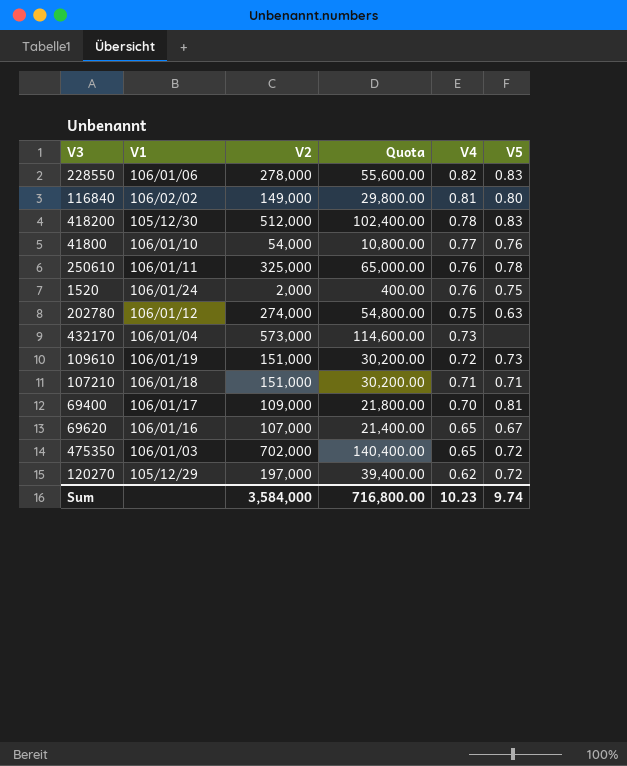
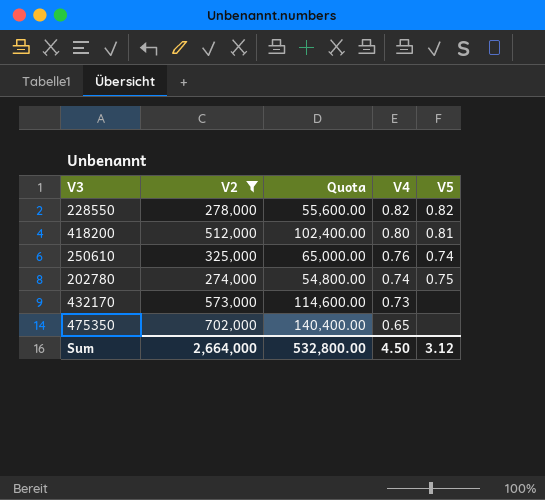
filter: none -> V2 >= 274,000
column V1 | position: 2 -> none
228550 | V5: 0.83 -> 0.82
418200 | V4: 0.78 -> 0.80
418200 | V5: 0.83 -> 0.81
250610 | V5: 0.78 -> 0.74
202780 | V4: 0.75 -> 0.74
202780 | V5: 0.63 -> 0.75
475350 | V5: 0.72 -> none
Sum | V2: 3,584,000 -> 2,664,000
Sum | Quota: 716,800.00 -> 532,800.00
Sum | V4: 10.23 -> 4.50
Sum | V5: 9.74 -> 3.12

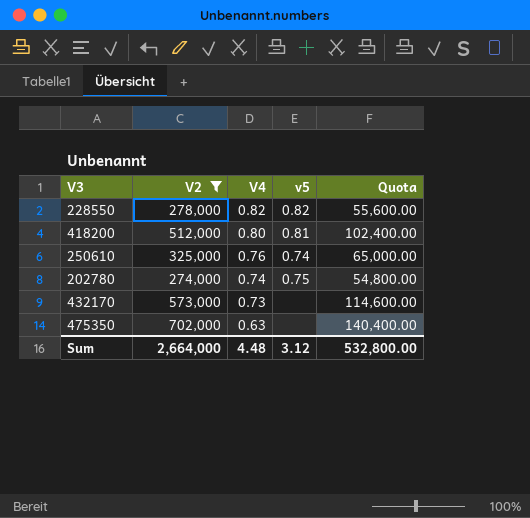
column name: V5 -> v5
column Quota | position: 3 -> 5
475350 | V4: 0.65 -> 0.63
Sum | V4: 4.50 -> 4.48

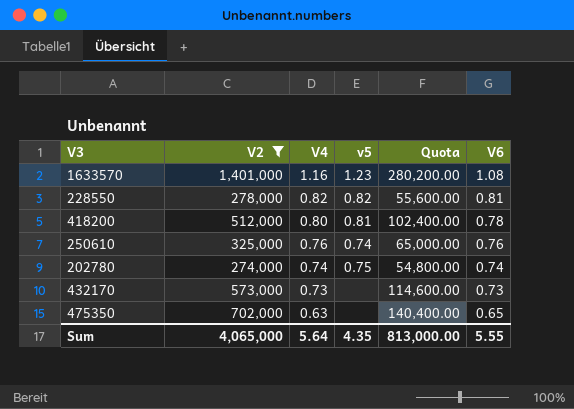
column V6 | position: none -> 6
row 1633570: none -> 1,401,000 | 1.16 | 1.23 | 280,200.00 | 1.08
Sum | V2: 2,664,000 -> 4,065,000
Sum | V4: 4.48 -> 5.64
Sum | v5: 3.12 -> 4.35
Sum | Quota: 532,800.00 -> 813,000.00

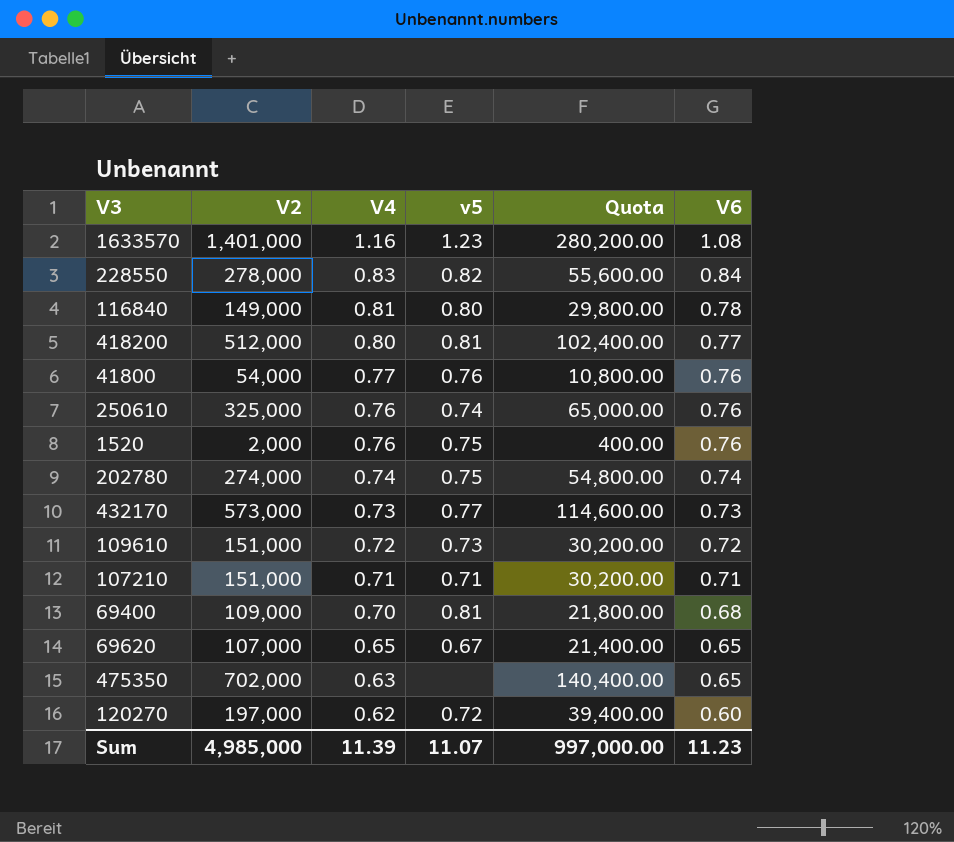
filter: V2 >= 274,000 -> none
228550 | V4: 0.82 -> 0.83
228550 | V6: 0.81 -> 0.84
418200 | V6: 0.78 -> 0.77
432170 | v5: none -> 0.77
Sum | V2: 4,065,000 -> 4,985,000
Sum | V4: 5.64 -> 11.39
Sum | v5: 4.35 -> 11.07
Sum | Quota: 813,000.00 -> 997,000.00
Sum | V6: 5.55 -> 11.23

